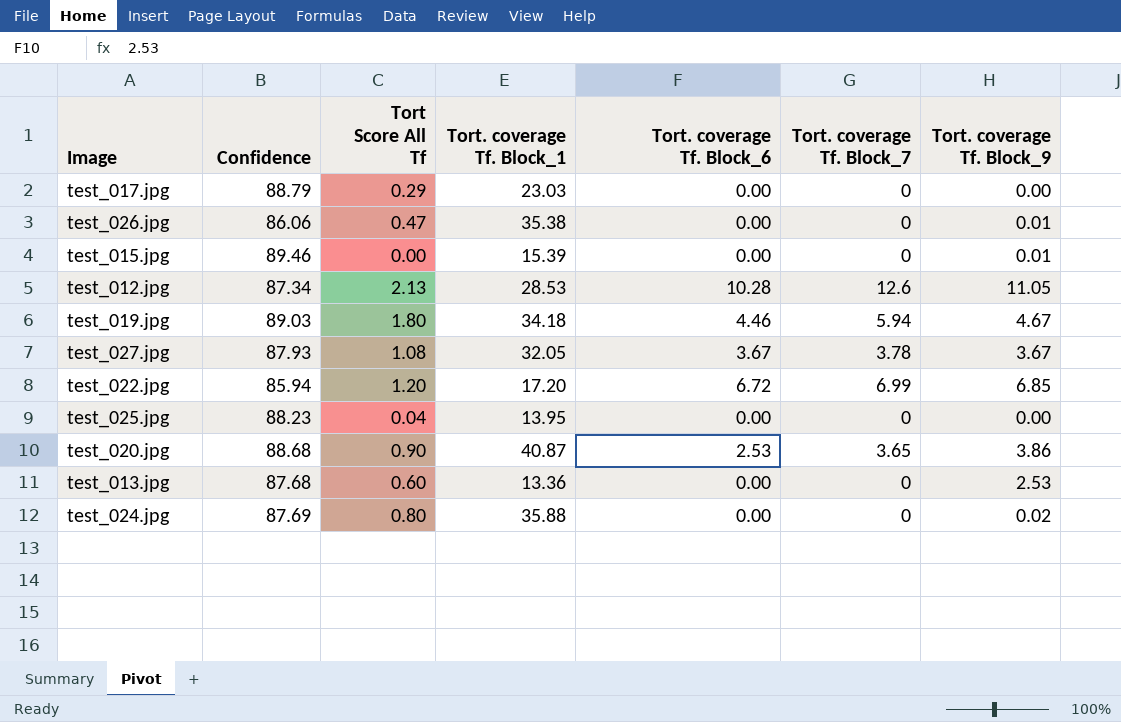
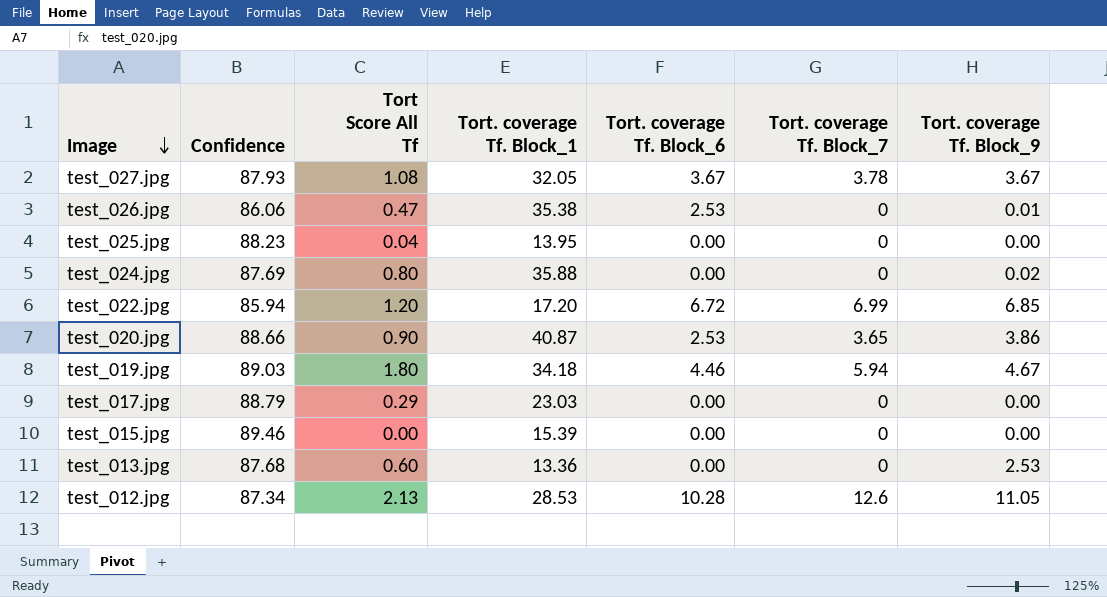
row order: none -> Image descending
test_026.jpg | Tort. coverage Tf. Block_6: 0.00 -> 2.53
test_020.jpg | Confidence: 88.68 -> 88.66
test_015.jpg | Tort. coverage Tf. Block_9: 0.01 -> 0.00

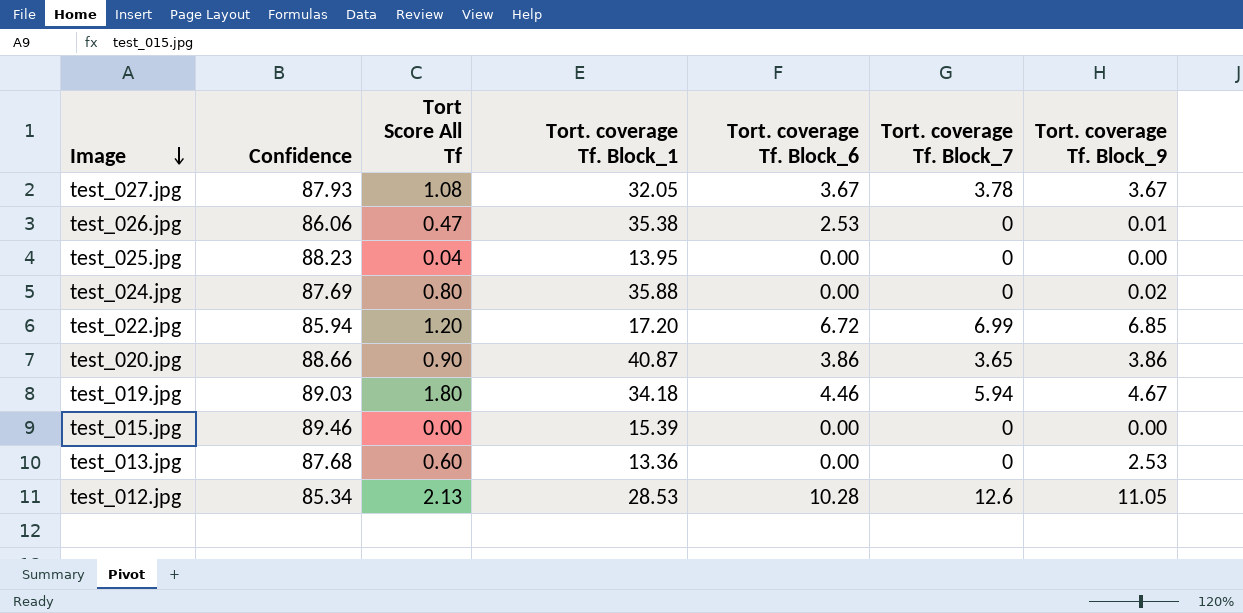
row test_017.jpg: 88.79 | 0.29 | 23.03 | 0.00 | 0 | 0.00 -> none
test_020.jpg | Tort. coverage Tf. Block_6: 2.53 -> 3.86
test_012.jpg | Confidence: 87.34 -> 85.34

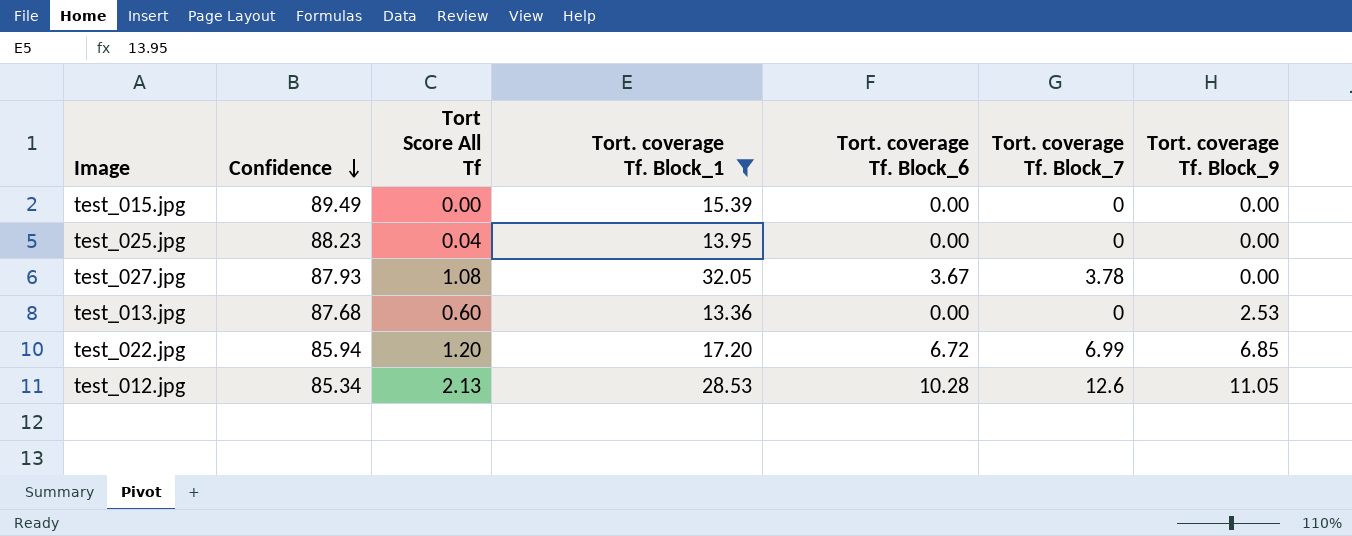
filter: none -> Tort. coverage Tf. Block_1 <= 32.05
row order: Image descending -> Confidence descending
test_015.jpg | Confidence: 89.46 -> 89.49
test_027.jpg | Tort. coverage Tf. Block_9: 3.67 -> 0.00

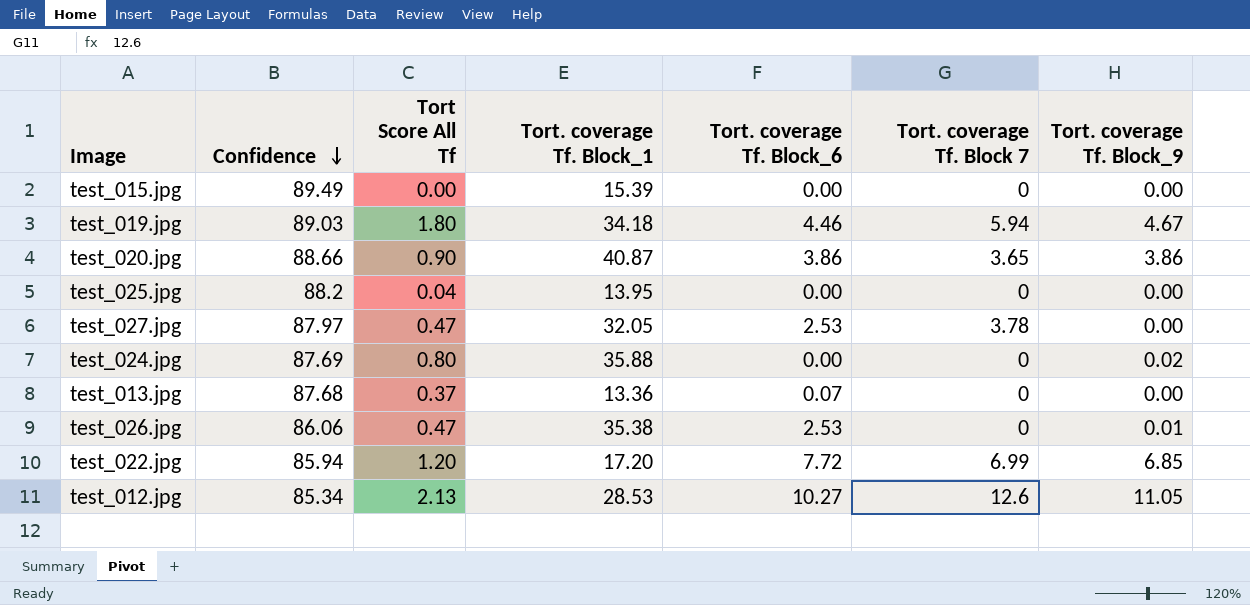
filter: Tort. coverage Tf. Block_1 <= 32.05 -> none
column name: Tort. coverage Tf. Block_7 -> Tort. coverage Tf. Block 7
test_025.jpg | Confidence: 88.23 -> 88.2
test_027.jpg | Confidence: 87.93 -> 87.97
test_027.jpg | Tort Score All Tf: 1.08 -> 0.47
test_027.jpg | Tort. coverage Tf. Block_6: 3.67 -> 2.53
test_013.jpg | Tort Score All Tf: 0.60 -> 0.37
test_013.jpg | Tort. coverage Tf. Block_6: 0.00 -> 0.07
test_013.jpg | Tort. coverage Tf. Block_9: 2.53 -> 0.00
test_022.jpg | Tort. coverage Tf. Block_6: 6.72 -> 7.72
test_012.jpg | Tort. coverage Tf. Block_6: 10.28 -> 10.27

